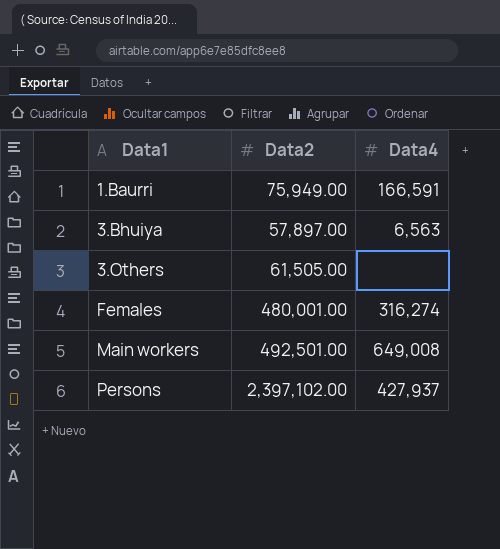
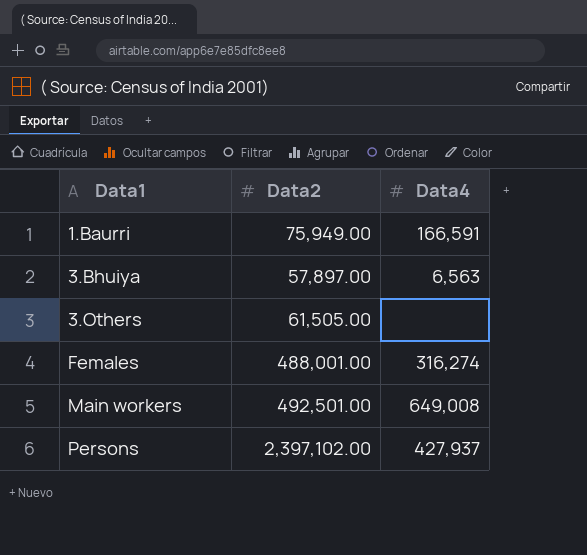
Females | Data2: 480,001.00 -> 488,001.00

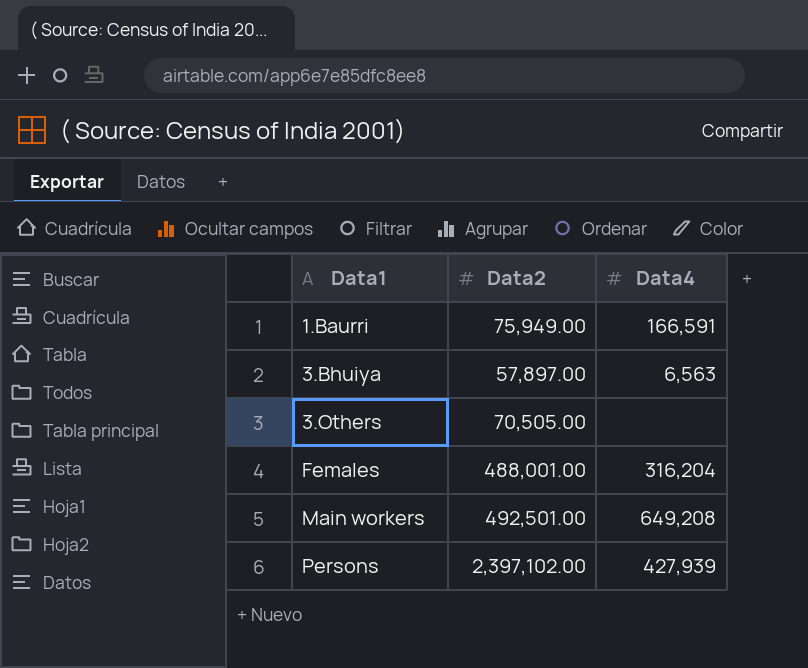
3.Others | Data2: 61,505.00 -> 70,505.00
Females | Data4: 316,274 -> 316,204
Main workers | Data4: 649,008 -> 649,208
Persons | Data4: 427,937 -> 427,939

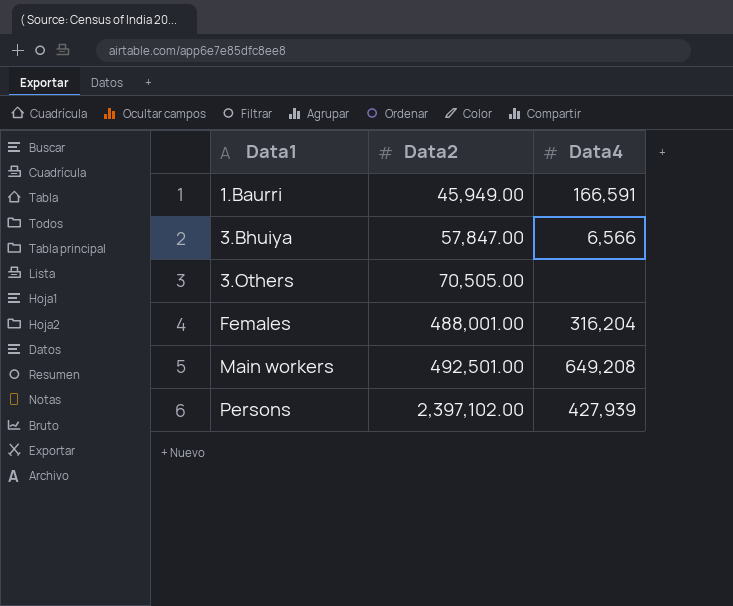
1.Baurri | Data2: 75,949.00 -> 45,949.00
3.Bhuiya | Data2: 57,897.00 -> 57,847.00
3.Bhuiya | Data4: 6,563 -> 6,566

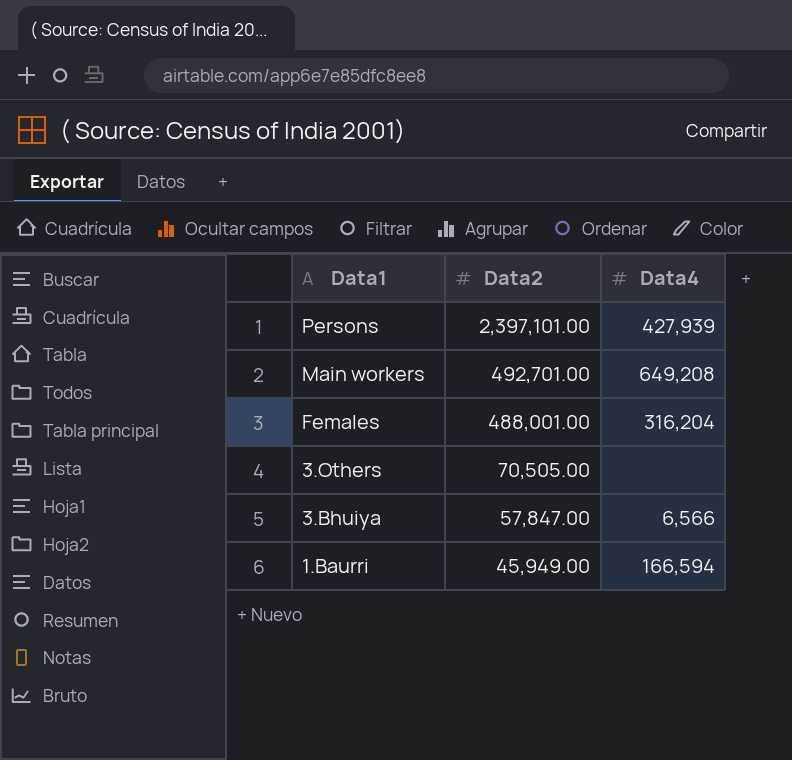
row order: Data1 ascending -> Data1 descending
Persons | Data2: 2,397,102.00 -> 2,397,101.00
Main workers | Data2: 492,501.00 -> 492,701.00
1.Baurri | Data4: 166,591 -> 166,594

